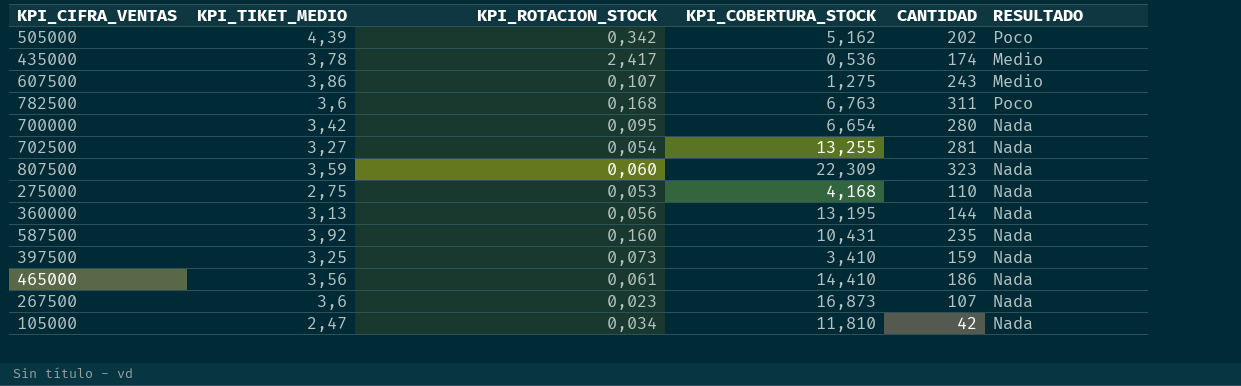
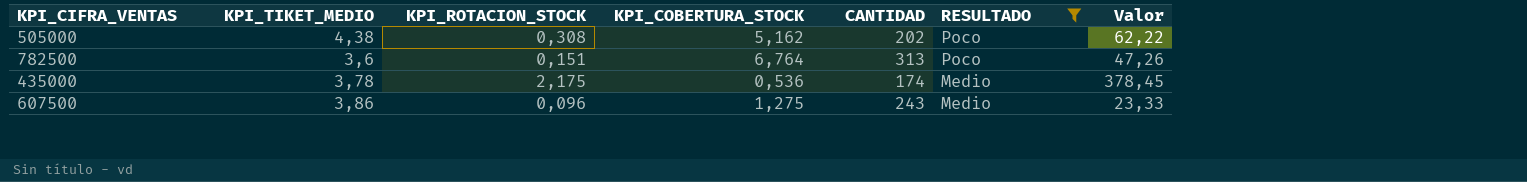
filter: none -> RESULTADO != Nada
row order: none -> RESULTADO descending
column Valor | formula: none -> [KPI_ROTACION_STOCK] * [CANTIDAD]
505000 | KPI_TIKET_MEDIO: 4,39 -> 4,38
505000 | KPI_ROTACION_STOCK: 0,342 -> 0,308
782500 | KPI_ROTACION_STOCK: 0,168 -> 0,151
782500 | KPI_COBERTURA_STOCK: 6,763 -> 6,764
782500 | CANTIDAD: 311 -> 313
435000 | KPI_ROTACION_STOCK: 2,417 -> 2,175
607500 | KPI_ROTACION_STOCK: 0,107 -> 0,096

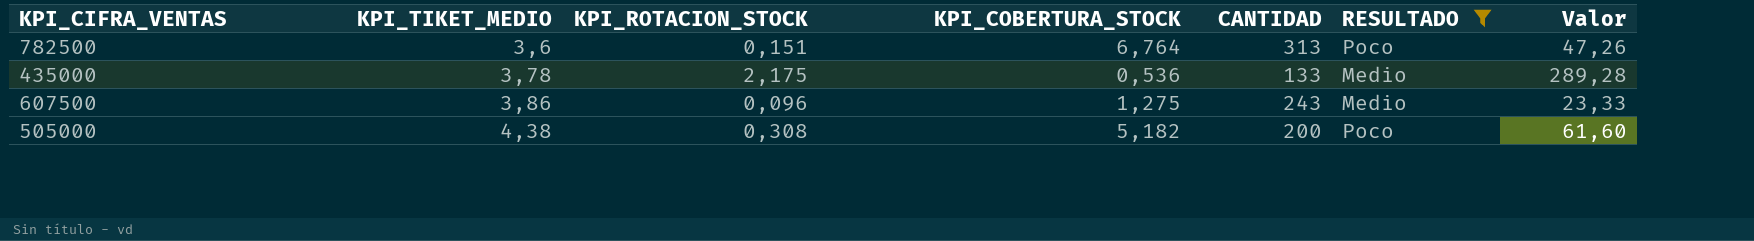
row order: RESULTADO descending -> KPI_TIKET_MEDIO ascending
435000 | CANTIDAD: 174 -> 133
435000 | Valor: 378,45 -> 289,28
505000 | KPI_COBERTURA_STOCK: 5,162 -> 5,182
505000 | CANTIDAD: 202 -> 200
505000 | Valor: 62,22 -> 61,60

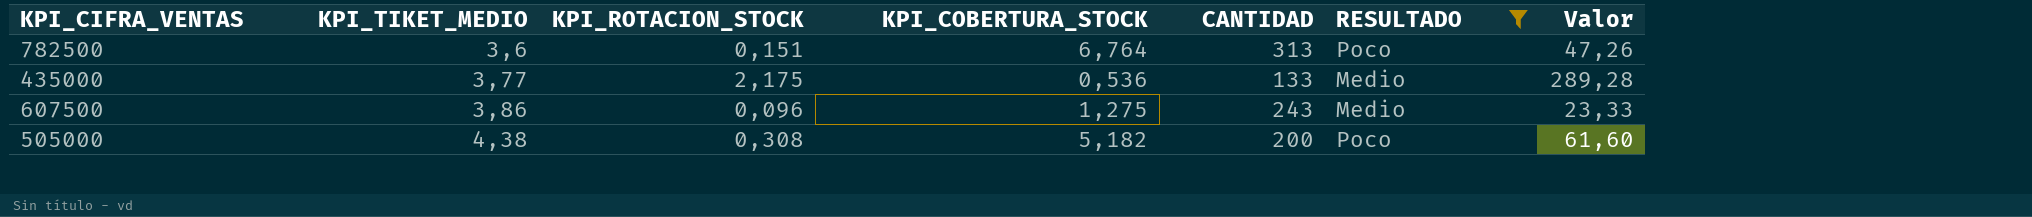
435000 | KPI_TIKET_MEDIO: 3,78 -> 3,77

